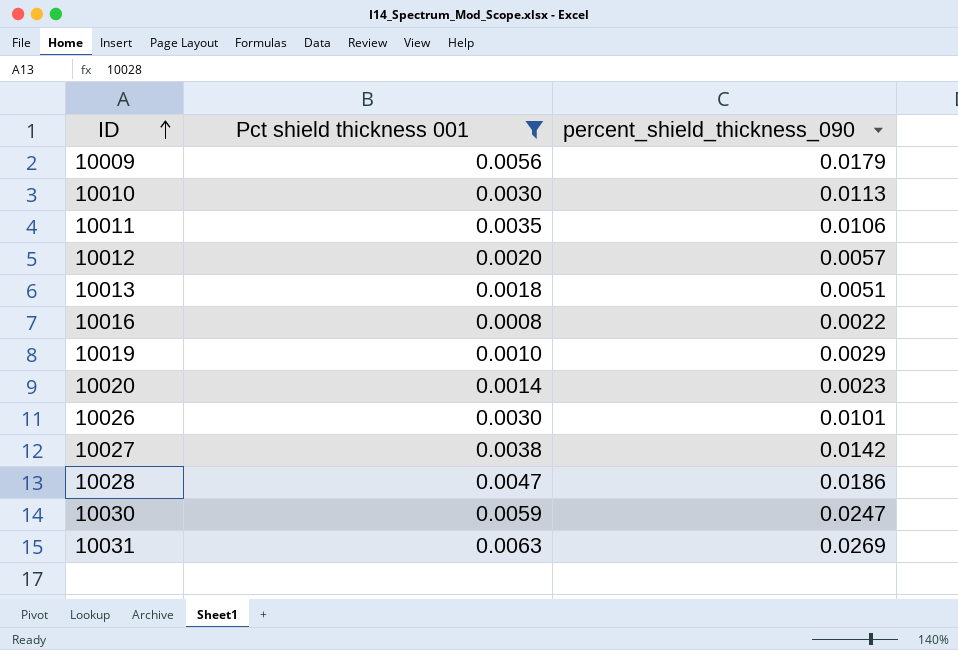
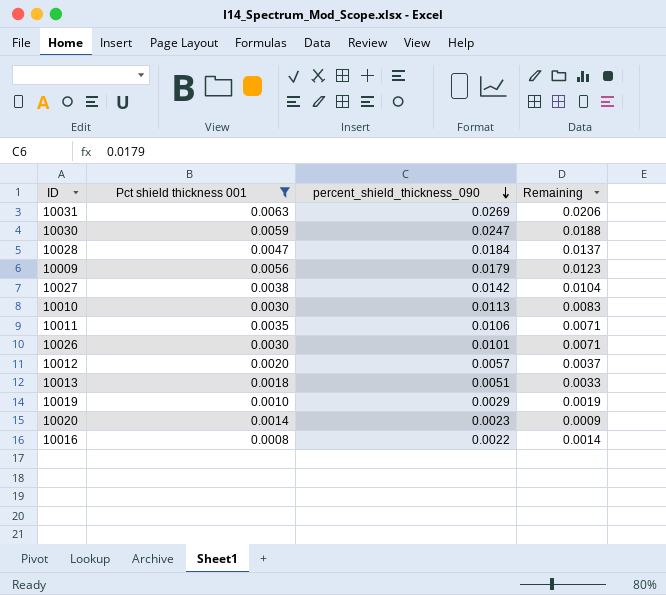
row order: ID ascending -> percent_shield_thickness_090 descending
column Remaining | formula: none -> [percent_shield_thickness_090] - [Pct shield thickness 001]
10028 | percent_shield_thickness_090: 0.0186 -> 0.0184

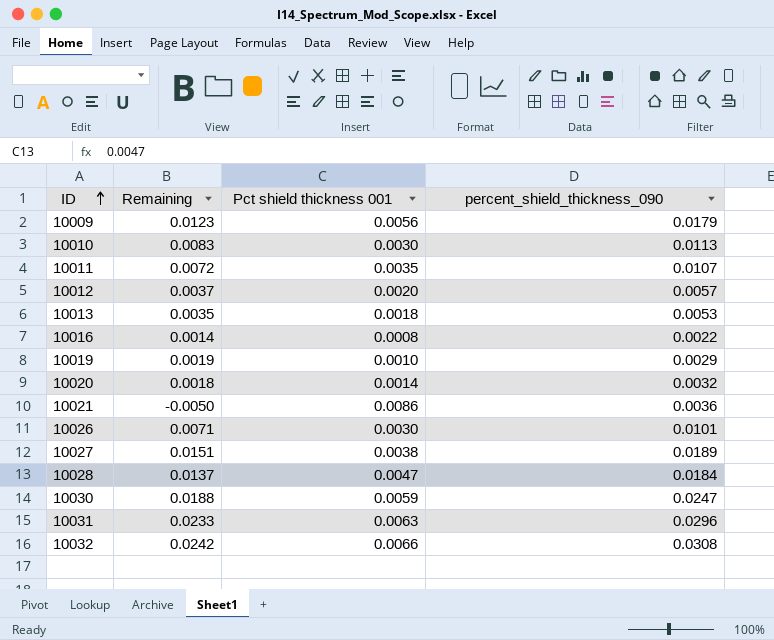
filter: Pct shield thickness 001 <= 0.0063 -> none
row order: percent_shield_thickness_090 descending -> ID ascending
column Remaining | position: 4 -> 2
10011 | Remaining: 0.0071 -> 0.0072
10011 | percent_shield_thickness_090: 0.0106 -> 0.0107
10013 | Remaining: 0.0033 -> 0.0035
10013 | percent_shield_thickness_090: 0.0051 -> 0.0053
10020 | Remaining: 0.0009 -> 0.0018
10020 | percent_shield_thickness_090: 0.0023 -> 0.0032
10027 | Remaining: 0.0104 -> 0.0151
10027 | percent_shield_thickness_090: 0.0142 -> 0.0189
10031 | Remaining: 0.0206 -> 0.0233
10031 | percent_shield_thickness_090: 0.0269 -> 0.0296

